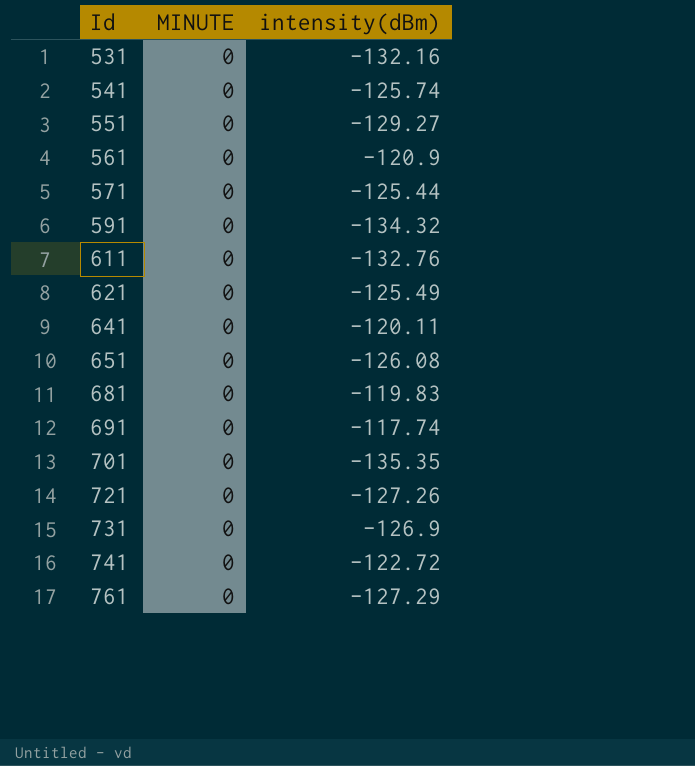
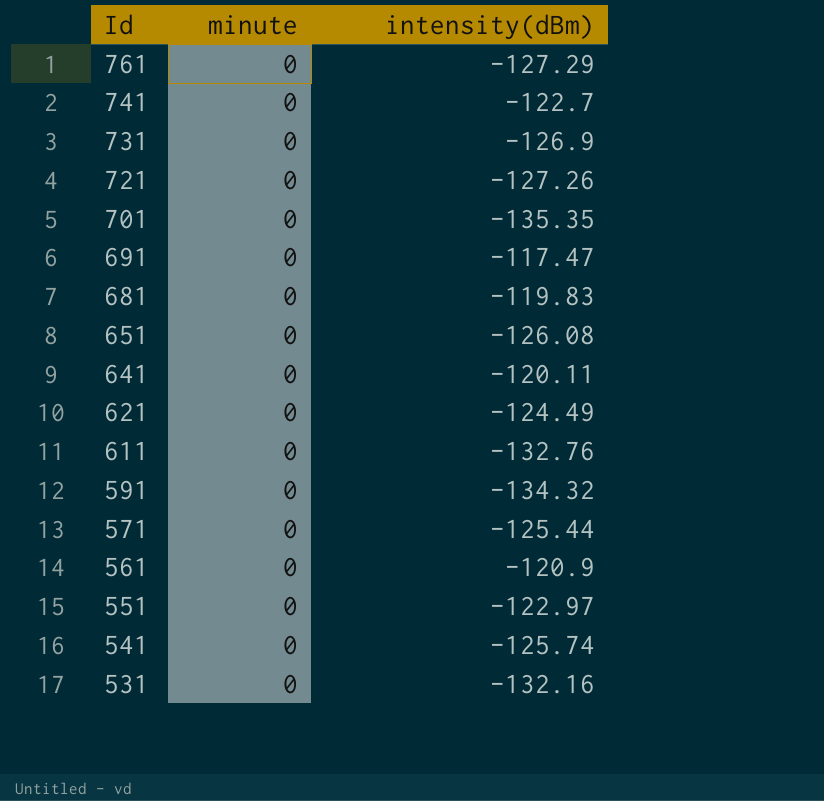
row order: Id ascending -> Id descending
column name: MINUTE -> minute
741 | intensity(dBm): -122.72 -> -122.7
691 | intensity(dBm): -117.74 -> -117.47
621 | intensity(dBm): -125.49 -> -124.49
551 | intensity(dBm): -129.27 -> -122.97

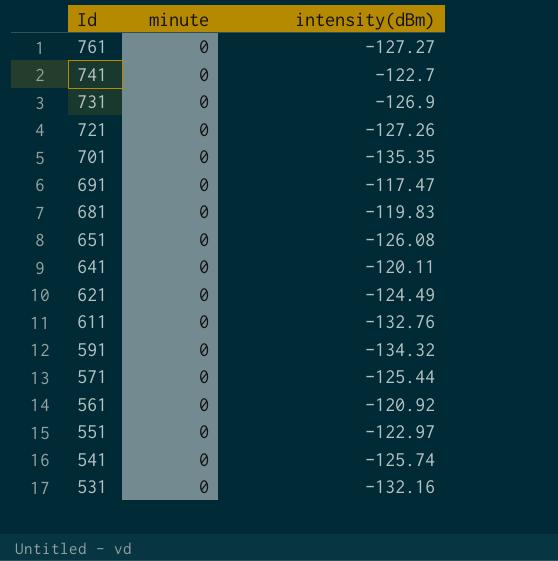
761 | intensity(dBm): -127.29 -> -127.27
561 | intensity(dBm): -120.9 -> -120.92

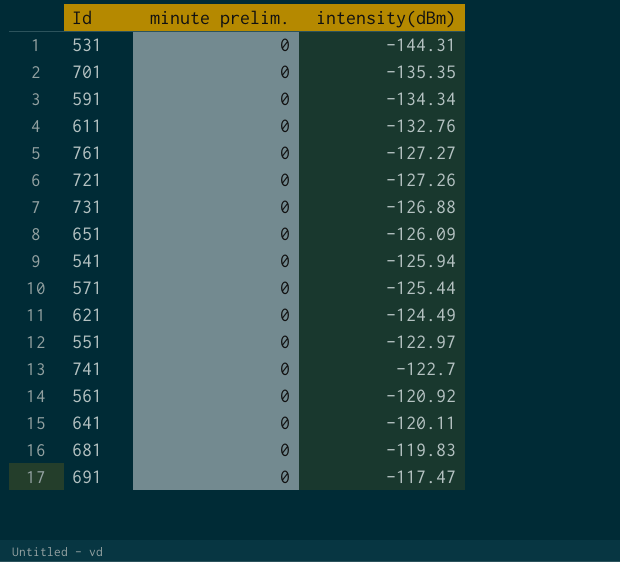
row order: Id descending -> intensity(dBm) ascending
column name: minute -> minute prelim.
531 | intensity(dBm): -132.16 -> -144.31
591 | intensity(dBm): -134.32 -> -134.34
731 | intensity(dBm): -126.9 -> -126.88
651 | intensity(dBm): -126.08 -> -126.09
541 | intensity(dBm): -125.74 -> -125.94

